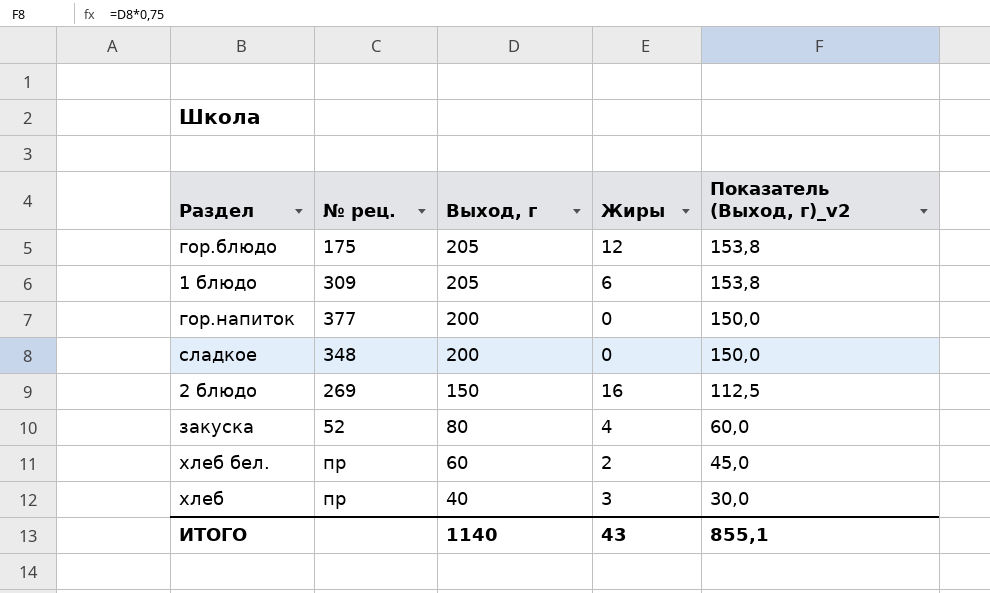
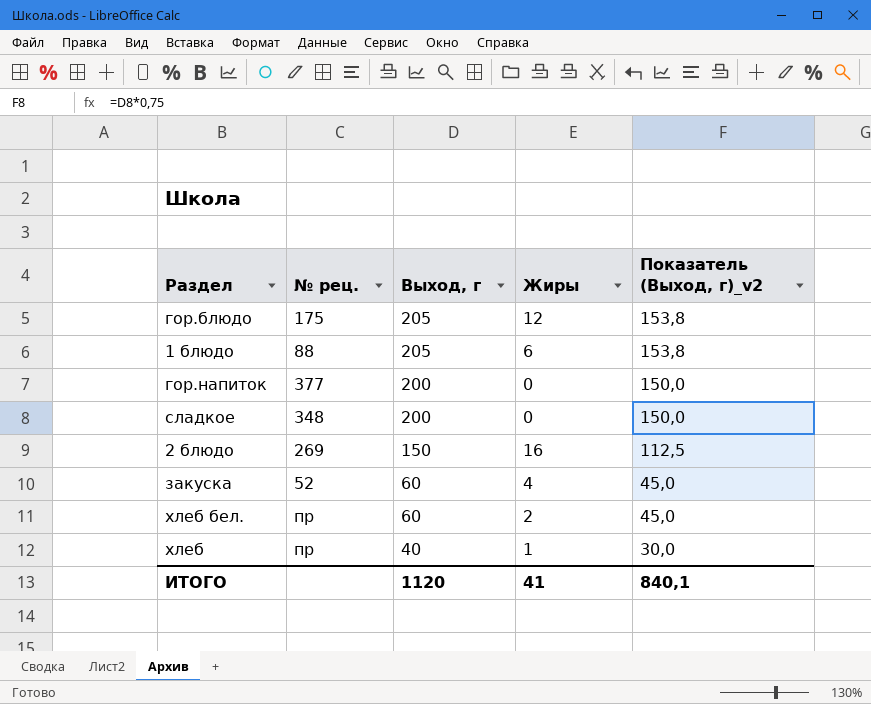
1 блюдо | № рец.: 309 -> 88
закуска | Выход, г: 80 -> 60
закуска | Показатель (Выход, г)_v2: 60,0 -> 45,0
хлеб | Жиры: 3 -> 1
ИТОГО | Выход, г: 1140 -> 1120
ИТОГО | Жиры: 43 -> 41
ИТОГО | Показатель (Выход, г)_v2: 855,1 -> 840,1

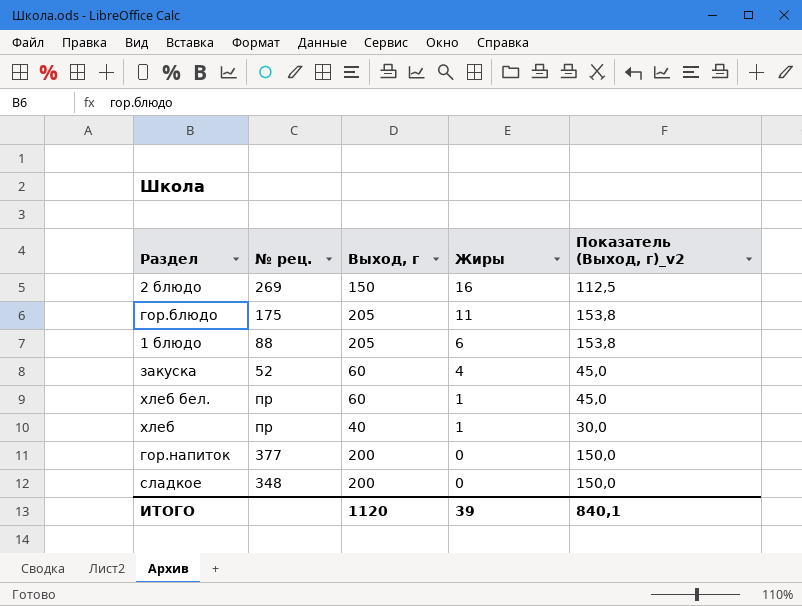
row order: Выход, г descending -> Жиры descending
гор.блюдо | Жиры: 12 -> 11
хлеб бел. | Жиры: 2 -> 1
ИТОГО | Жиры: 41 -> 39

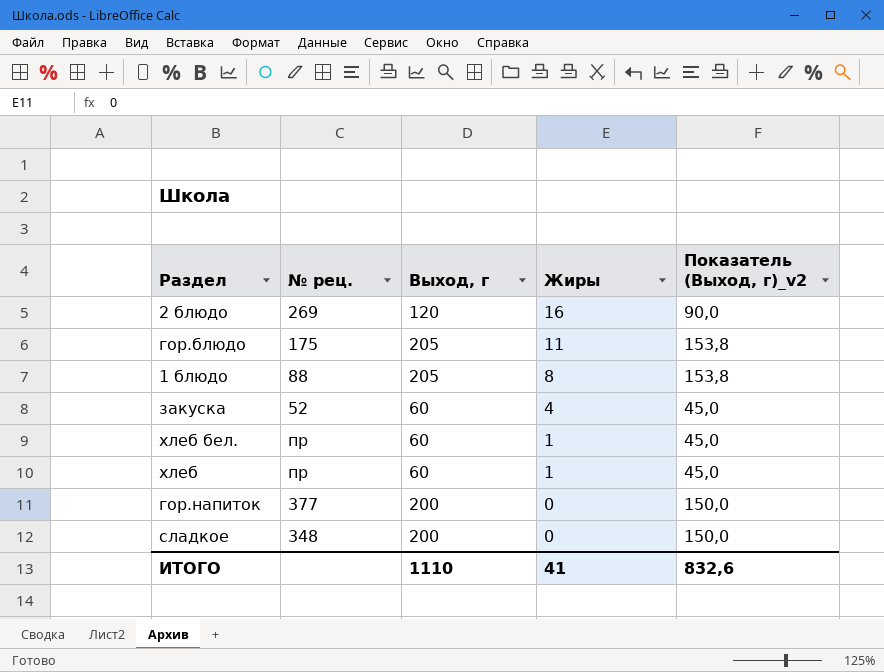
2 блюдо | Выход, г: 150 -> 120
2 блюдо | Показатель (Выход, г)_v2: 112,5 -> 90,0
1 блюдо | Жиры: 6 -> 8
хлеб | Выход, г: 40 -> 60
хлеб | Показатель (Выход, г)_v2: 30,0 -> 45,0
ИТОГО | Выход, г: 1120 -> 1110
ИТОГО | Жиры: 39 -> 41
ИТОГО | Показатель (Выход, г)_v2: 840,1 -> 832,6

